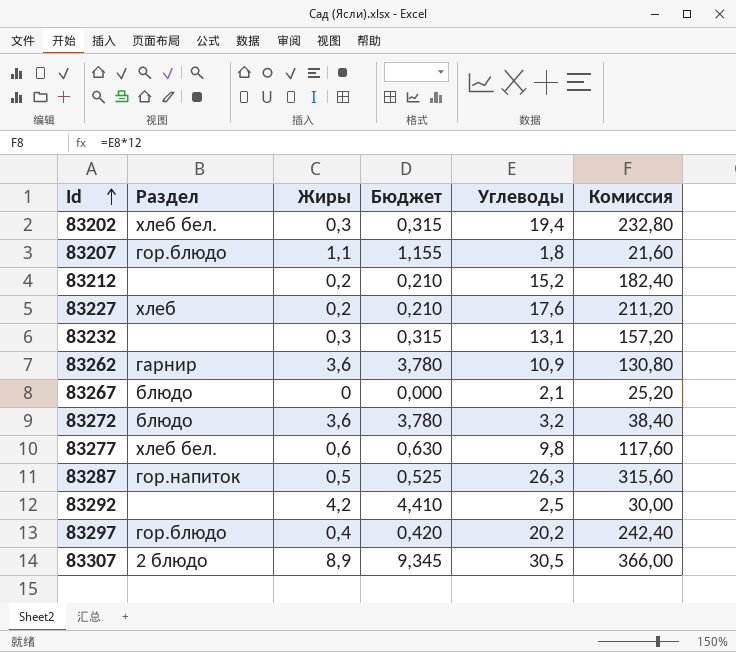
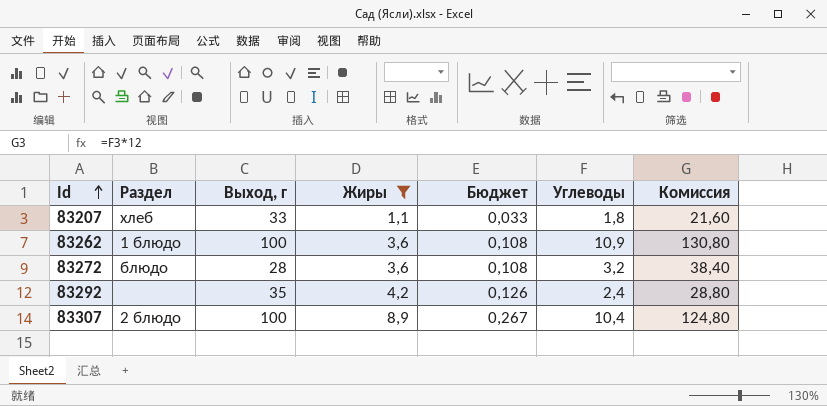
filter: none -> Жиры >= 1,1
column Выход, г | position: none -> 3
column Бюджет | formula: [Жиры] * 1,05 -> [Жиры] * 0,03
83207 | Раздел: гор.блюдо -> хлеб
83262 | Раздел: гарнир -> 1 блюдо
83292 | Углеводы: 2,5 -> 2,4
83292 | Комиссия: 30,00 -> 28,80
83307 | Углеводы: 30,5 -> 10,4
83307 | Комиссия: 366,00 -> 124,80

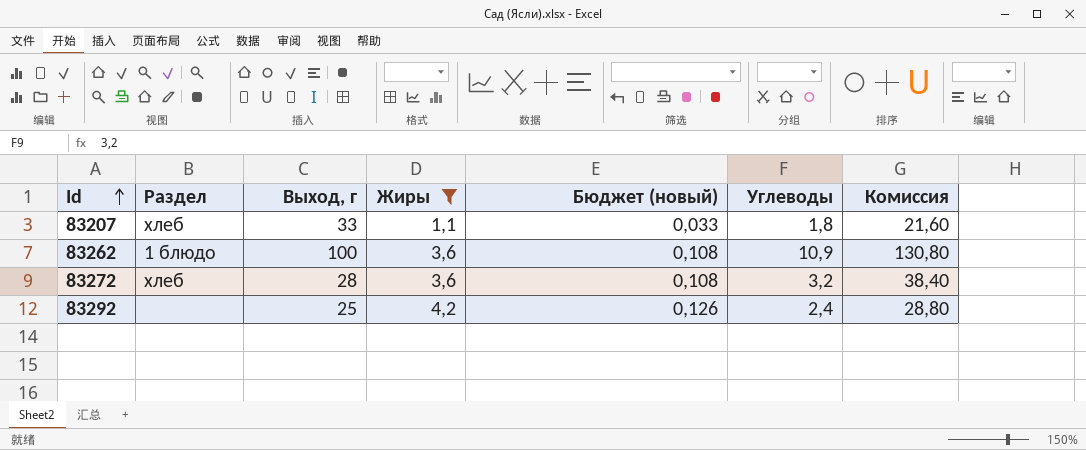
column name: Бюджет -> Бюджет (новый)
row 83307: 2 блюдо | 100 | 8,9 | 0,267 | 10,4 | 124,80 -> none
83272 | Раздел: блюдо -> хлеб
83292 | Выход, г: 35 -> 25

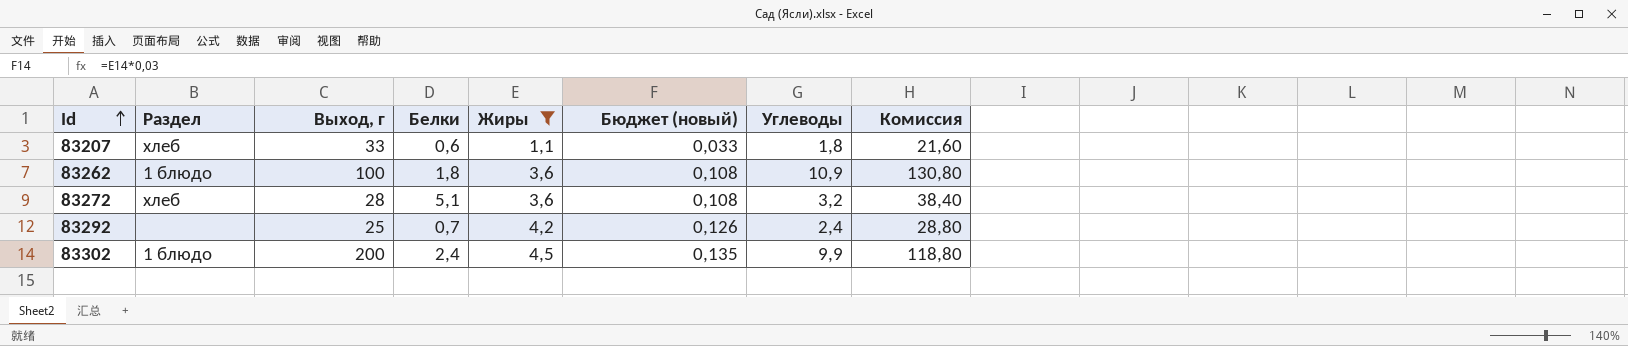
column Белки | position: none -> 4
row 83302: none -> 1 блюдо | 200 | 2,4 | 4,5 | 0,135 | 9,9 | 118,80

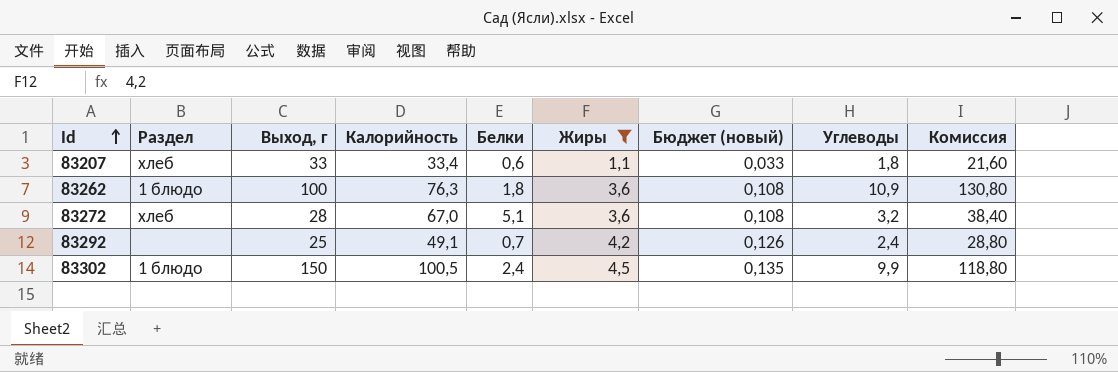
column Калорийность | position: none -> 4
83302 | Выход, г: 200 -> 150

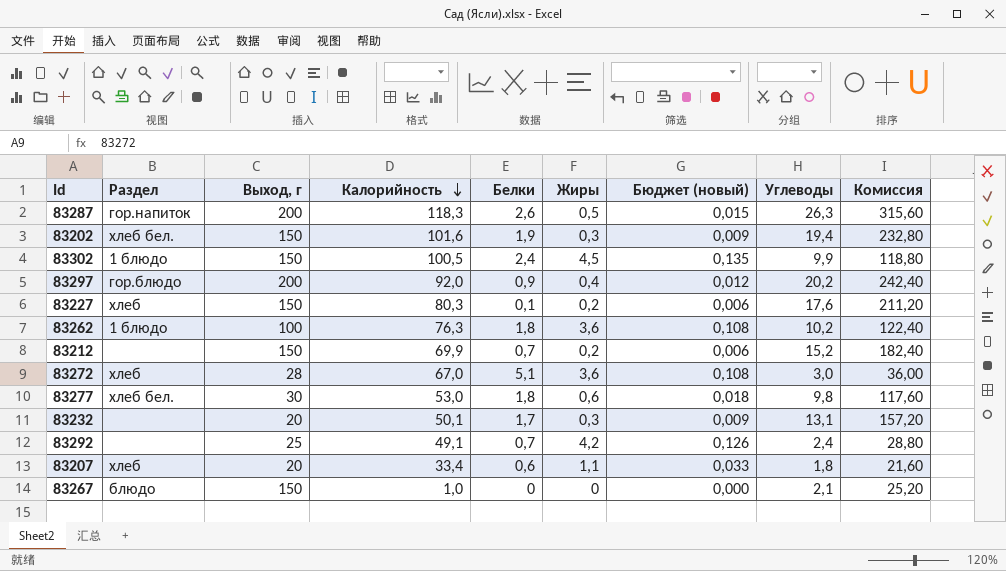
filter: Жиры >= 1,1 -> none
row order: Id ascending -> Калорийность descending
83262 | Углеводы: 10,9 -> 10,2
83262 | Комиссия: 130,80 -> 122,40
83272 | Углеводы: 3,2 -> 3,0
83272 | Комиссия: 38,40 -> 36,00
83207 | Выход, г: 33 -> 20

